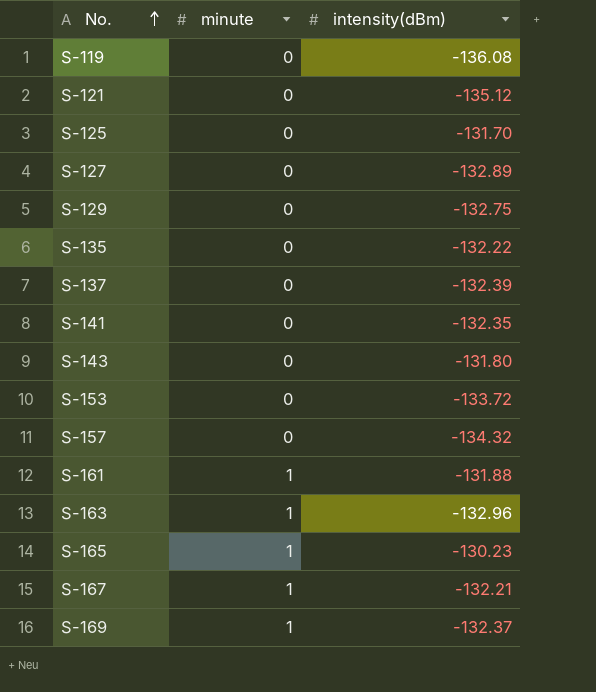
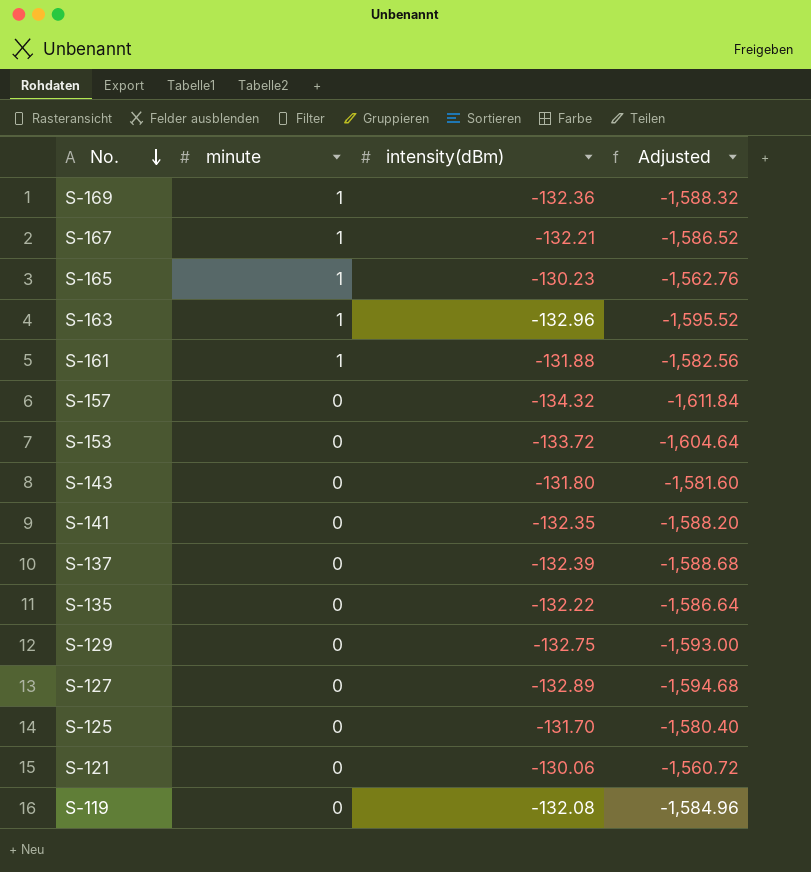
row order: No. ascending -> No. descending
column Adjusted | formula: none -> [intensity(dBm)] * 12
S-169 | intensity(dBm): -132.37 -> -132.36
S-121 | intensity(dBm): -135.12 -> -130.06
S-119 | intensity(dBm): -136.08 -> -132.08

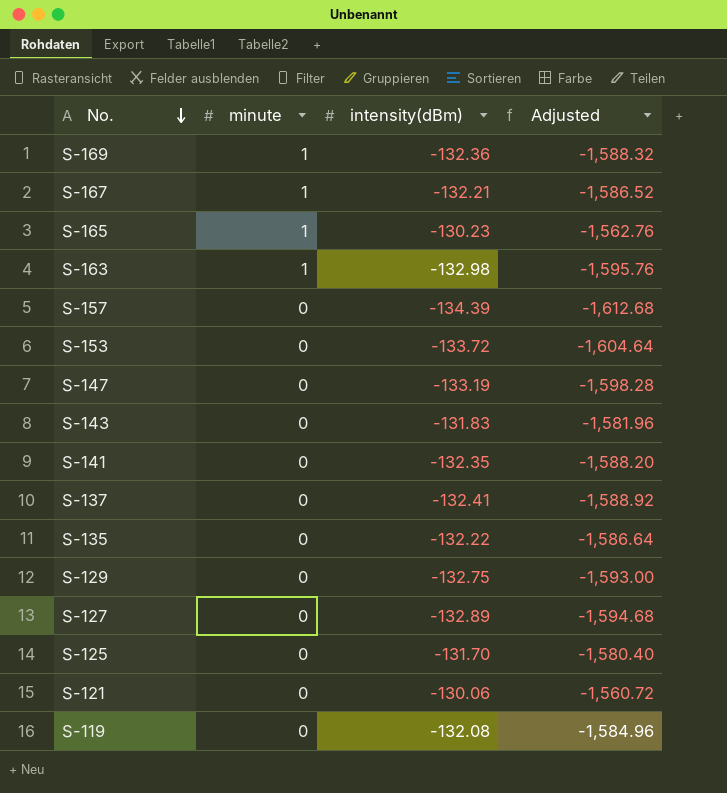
row S-161: 1 | -131.88 | -1,582.56 -> none
S-163 | intensity(dBm): -132.96 -> -132.98
S-163 | Adjusted: -1,595.52 -> -1,595.76
S-157 | intensity(dBm): -134.32 -> -134.39
S-157 | Adjusted: -1,611.84 -> -1,612.68
row S-147: none -> 0 | -133.19 | -1,598.28
S-143 | intensity(dBm): -131.80 -> -131.83
S-143 | Adjusted: -1,581.60 -> -1,581.96
S-137 | intensity(dBm): -132.39 -> -132.41
S-137 | Adjusted: -1,588.68 -> -1,588.92

